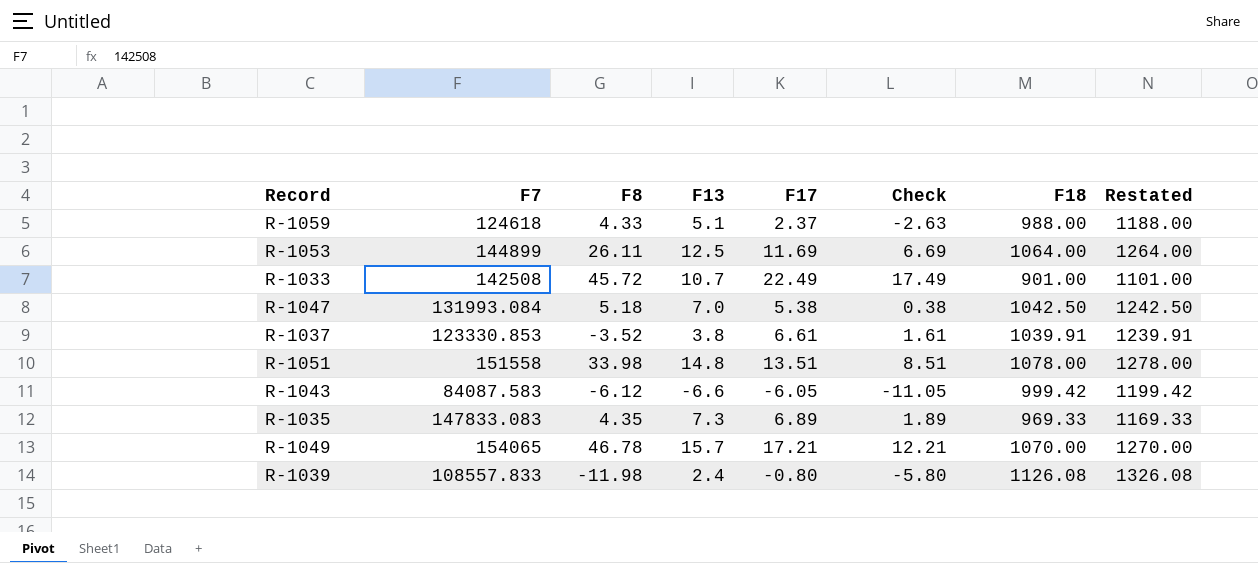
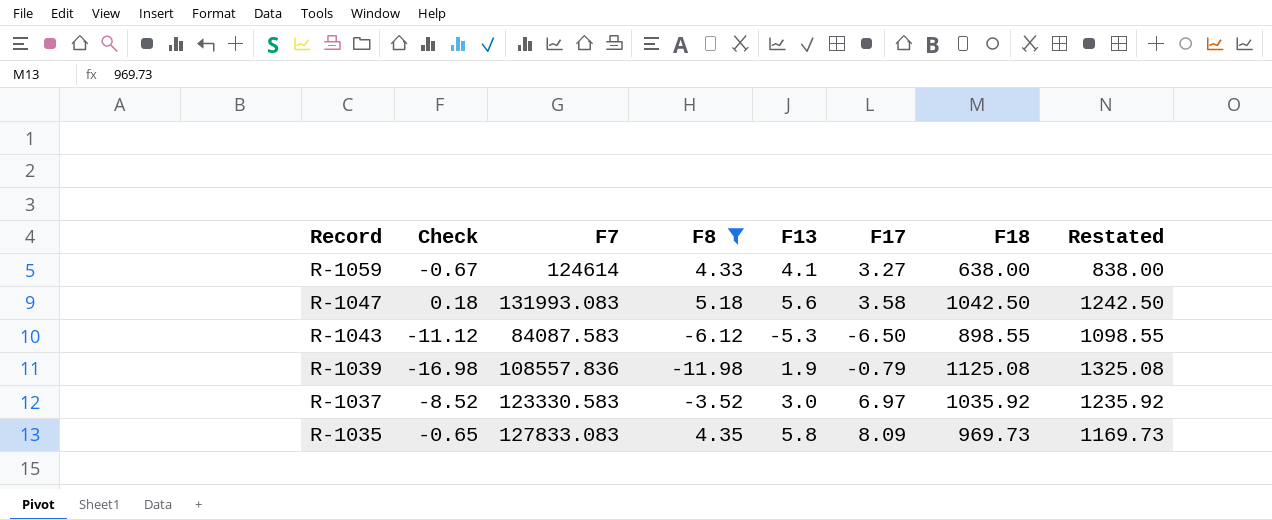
filter: none -> F8 <= 5.18
row order: none -> Record descending
column Check | formula: [F17] - 5 -> [F8] - 5
column Check | position: 6 -> 2
R-1059 | F7: 124618 -> 124614
R-1059 | F13: 5.1 -> 4.1
R-1059 | F17: 2.37 -> 3.27
R-1059 | F18: 988.00 -> 638.00
R-1059 | Restated: 1188.00 -> 838.00
R-1047 | F7: 131993.084 -> 131993.083
R-1047 | F13: 7.0 -> 5.6
R-1047 | F17: 5.38 -> 3.58
R-1043 | F13: -6.6 -> -5.3
R-1043 | F17: -6.05 -> -6.50
R-1043 | F18: 999.42 -> 898.55
R-1043 | Restated: 1199.42 -> 1098.55
R-1039 | F7: 108557.833 -> 108557.836
R-1039 | F13: 2.4 -> 1.9
R-1039 | F17: -0.80 -> -0.79
R-1039 | F18: 1126.08 -> 1125.08
R-1039 | Restated: 1326.08 -> 1325.08
R-1037 | F7: 123330.853 -> 123330.583
R-1037 | F13: 3.8 -> 3.0
R-1037 | F17: 6.61 -> 6.97
R-1037 | F18: 1039.91 -> 1035.92
R-1037 | Restated: 1239.91 -> 1235.92
R-1035 | F7: 147833.083 -> 127833.083
R-1035 | F13: 7.3 -> 5.8
R-1035 | F17: 6.89 -> 8.09
R-1035 | F18: 969.33 -> 969.73
R-1035 | Restated: 1169.33 -> 1169.73

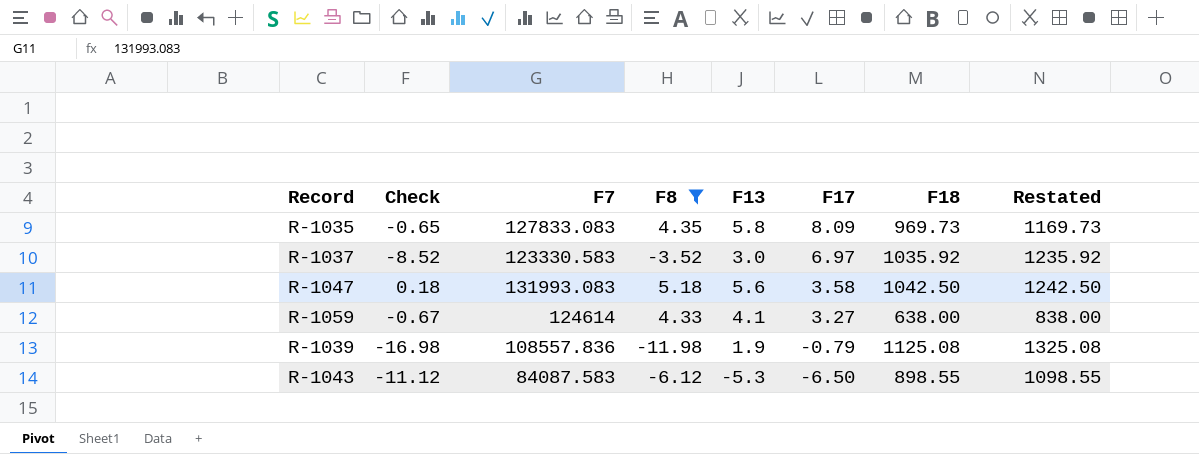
row order: Record descending -> F17 descending

